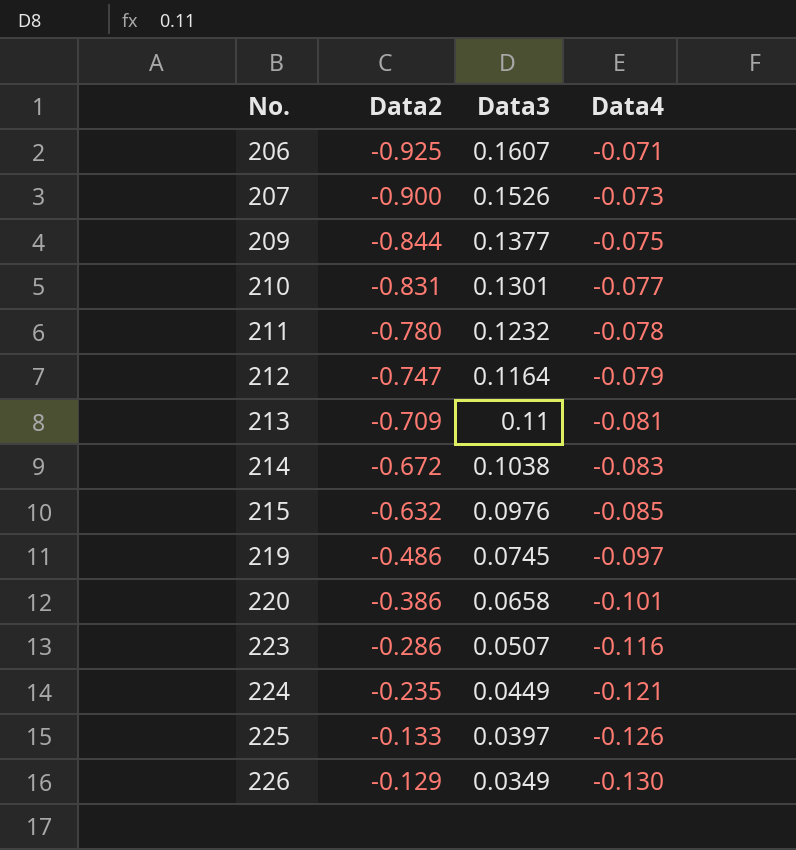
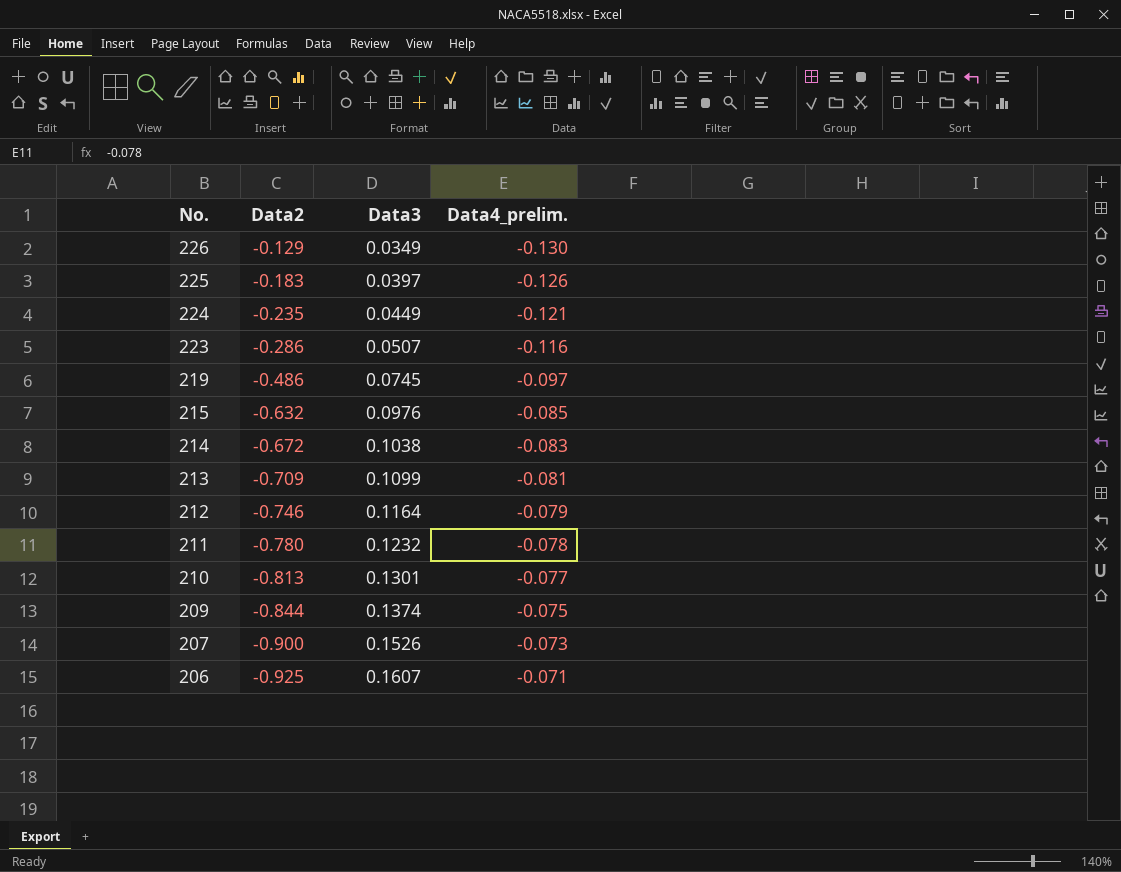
row order: No. ascending -> No. descending
column name: Data4 -> Data4_prelim.
row 220: -0.386 | 0.0658 | -0.101 -> none
225 | Data2: -0.133 -> -0.183
213 | Data3: 0.11 -> 0.1099
212 | Data2: -0.747 -> -0.746
210 | Data2: -0.831 -> -0.813
209 | Data3: 0.1377 -> 0.1374

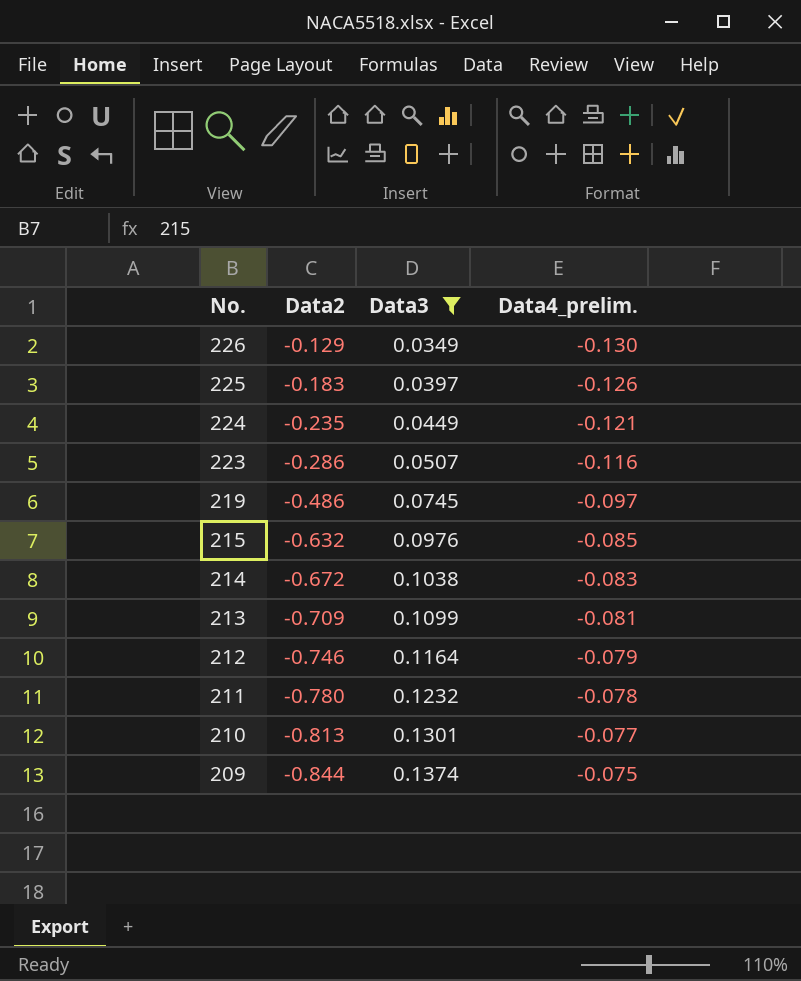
filter: none -> Data3 <= 0.1374

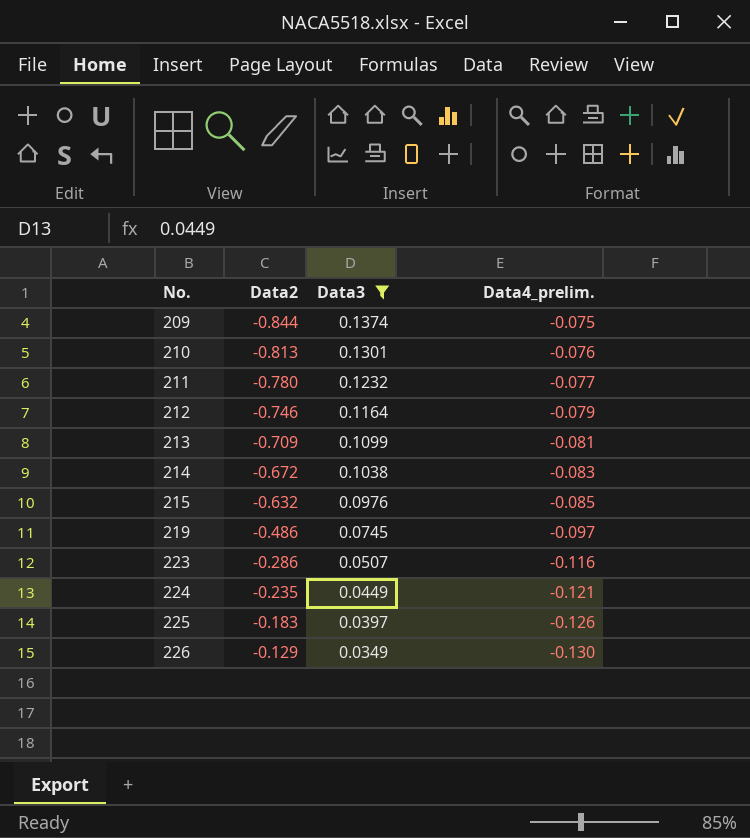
row order: No. descending -> No. ascending
210 | Data4_prelim.: -0.077 -> -0.076
211 | Data4_prelim.: -0.078 -> -0.077

